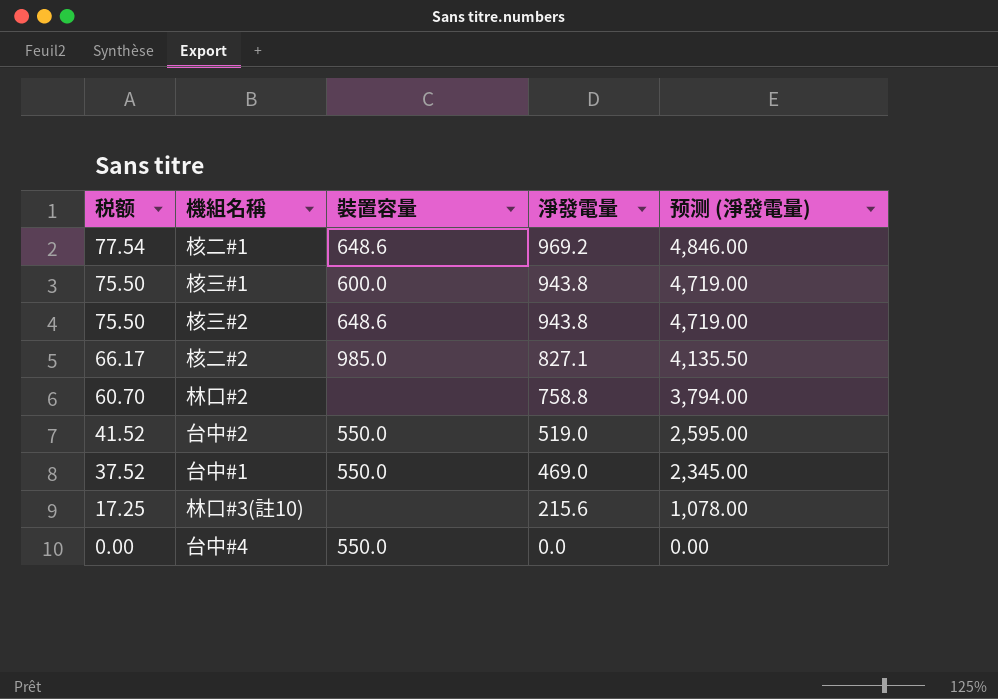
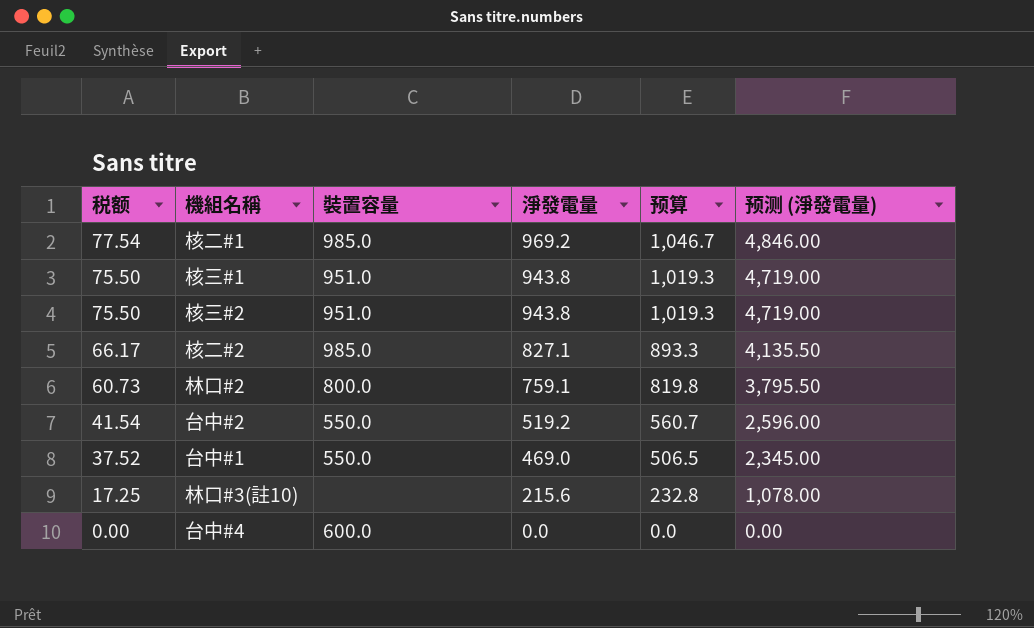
column 预算 | formula: none -> [淨發電量] * 1.08
核二#1 | 裝置容量: 648.6 -> 985.0
核三#1 | 裝置容量: 600.0 -> 951.0
核三#2 | 裝置容量: 648.6 -> 951.0
林口#2 | 税额: 60.70 -> 60.73
林口#2 | 裝置容量: none -> 800.0
林口#2 | 淨發電量: 758.8 -> 759.1
林口#2 | 预测 (淨發電量): 3,794.00 -> 3,795.50
台中#2 | 税额: 41.52 -> 41.54
台中#2 | 淨發電量: 519.0 -> 519.2
台中#2 | 预测 (淨發電量): 2,595.00 -> 2,596.00
台中#4 | 裝置容量: 550.0 -> 600.0

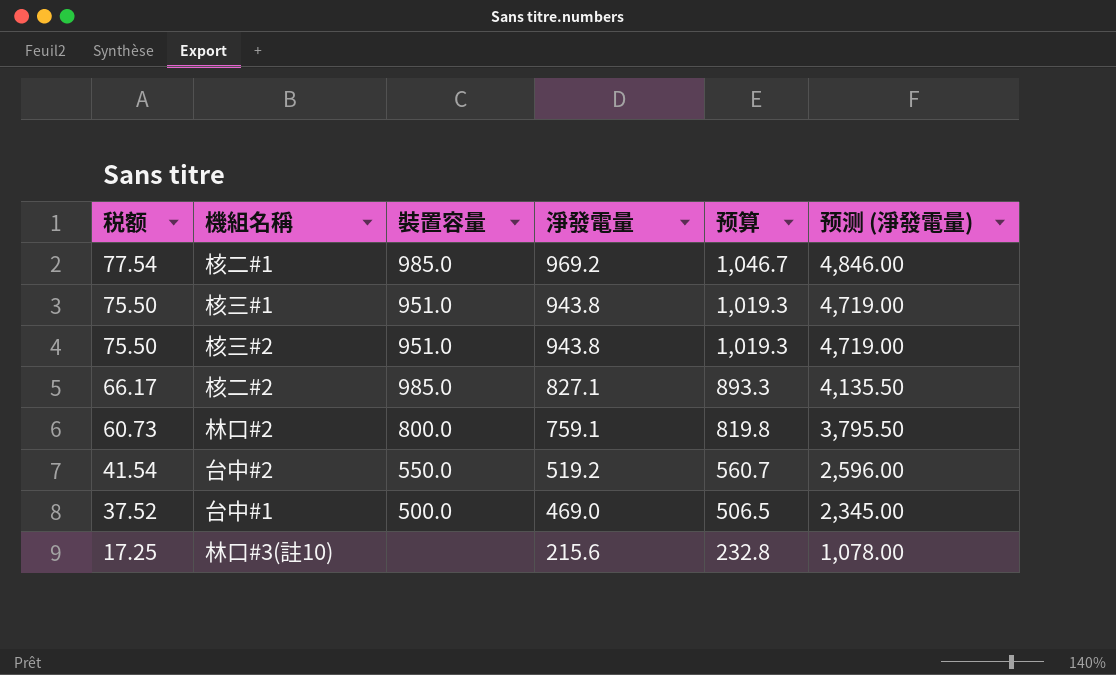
row 台中#4: 0.00 | 600.0 | 0.0 | 0.0 | 0.00 -> none
台中#1 | 裝置容量: 550.0 -> 500.0

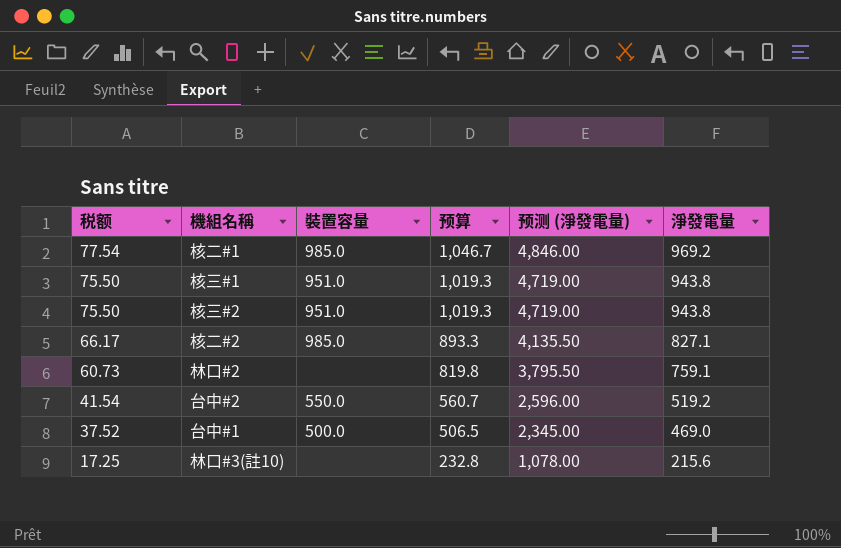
column 淨發電量 | position: 4 -> 6
林口#2 | 裝置容量: 800.0 -> none

